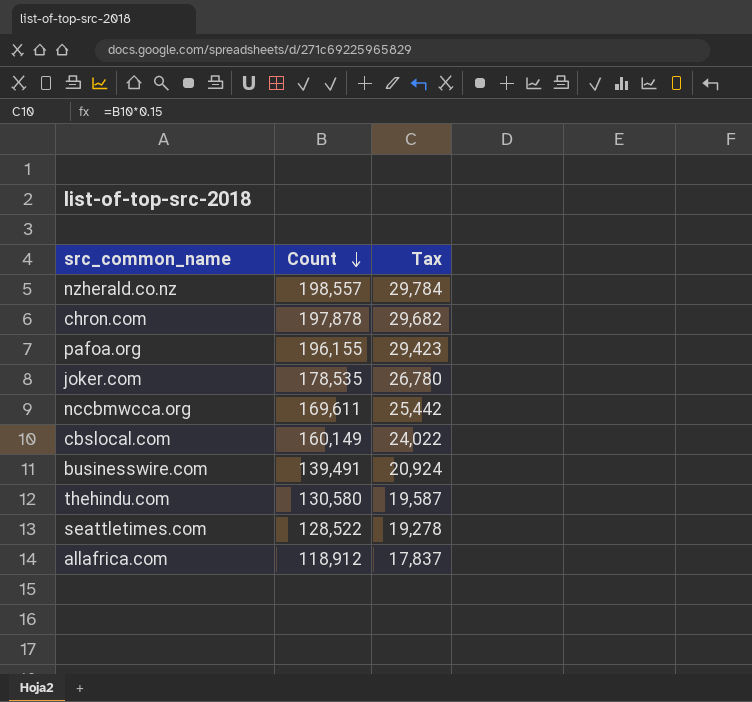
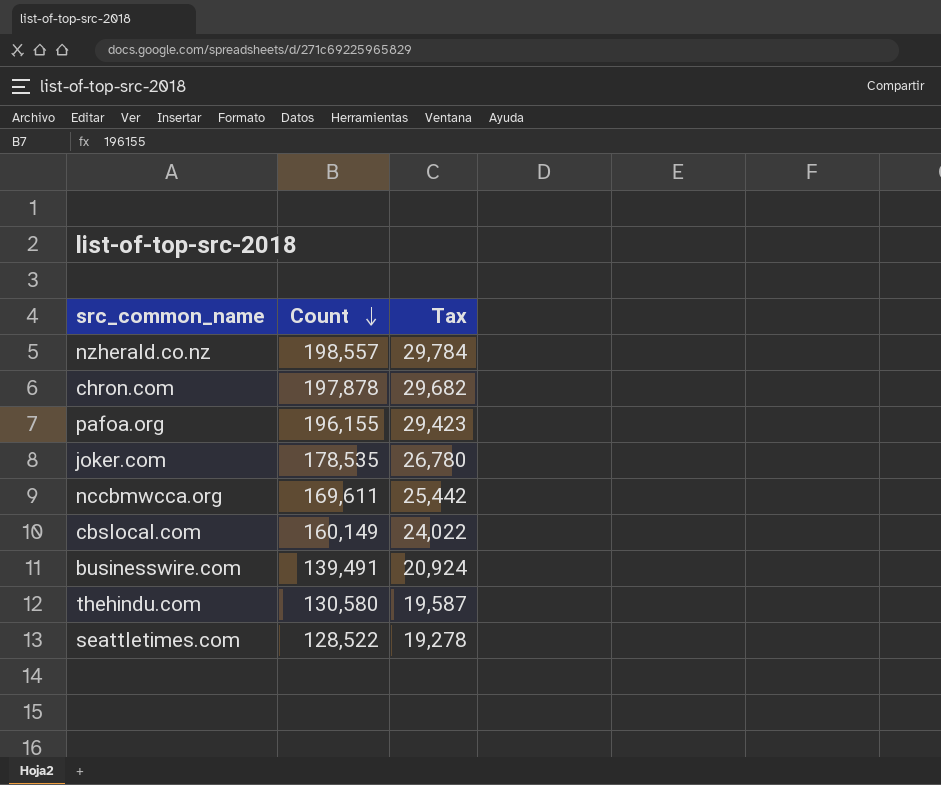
row allafrica.com: 118,912 | 17,837 -> none

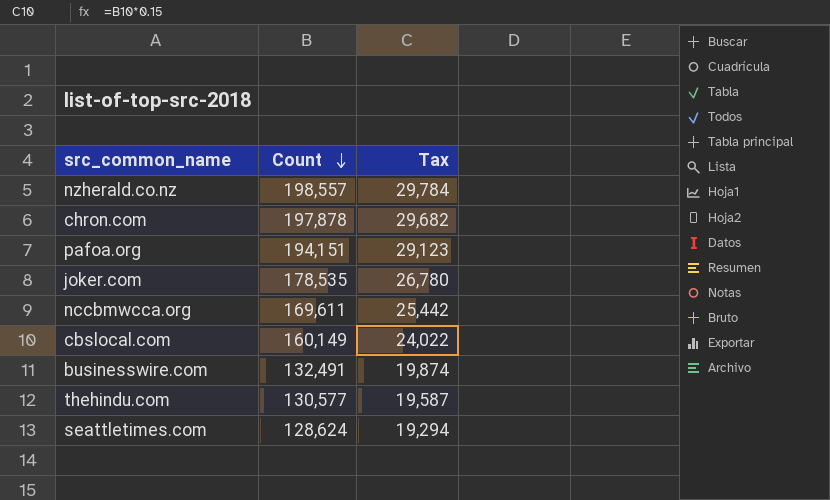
pafoa.org | Count: 196,155 -> 194,151
pafoa.org | Tax: 29,423 -> 29,123
businesswire.com | Count: 139,491 -> 132,491
businesswire.com | Tax: 20,924 -> 19,874
thehindu.com | Count: 130,580 -> 130,577
seattletimes.com | Count: 128,522 -> 128,624
seattletimes.com | Tax: 19,278 -> 19,294

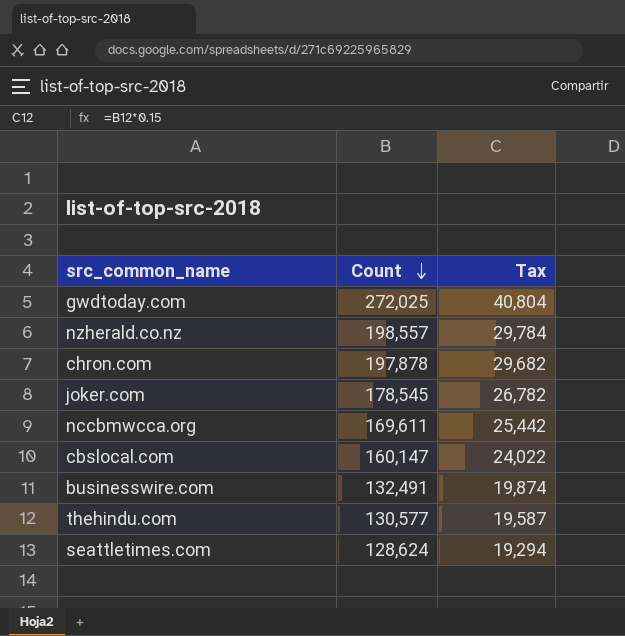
row pafoa.org: 194,151 | 29,123 -> none
row gwdtoday.com: none -> 272,025 | 40,804
joker.com | Count: 178,535 -> 178,545
joker.com | Tax: 26,780 -> 26,782
cbslocal.com | Count: 160,149 -> 160,147

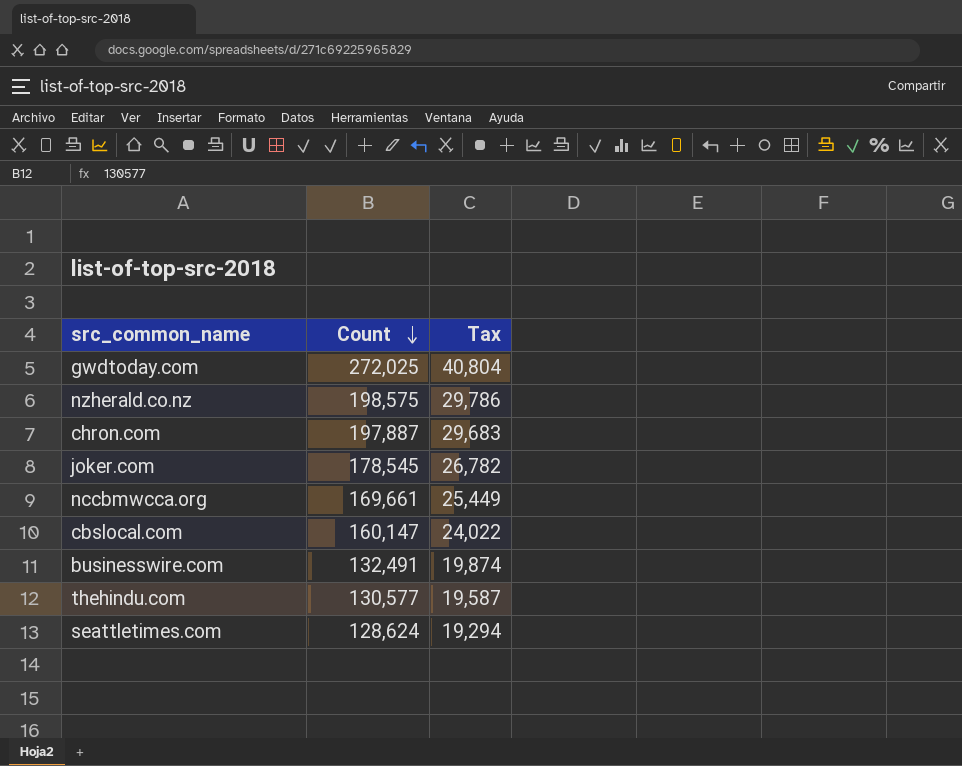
nzherald.co.nz | Count: 198,557 -> 198,575
nzherald.co.nz | Tax: 29,784 -> 29,786
chron.com | Count: 197,878 -> 197,887
chron.com | Tax: 29,682 -> 29,683
nccbmwcca.org | Count: 169,611 -> 169,661
nccbmwcca.org | Tax: 25,442 -> 25,449

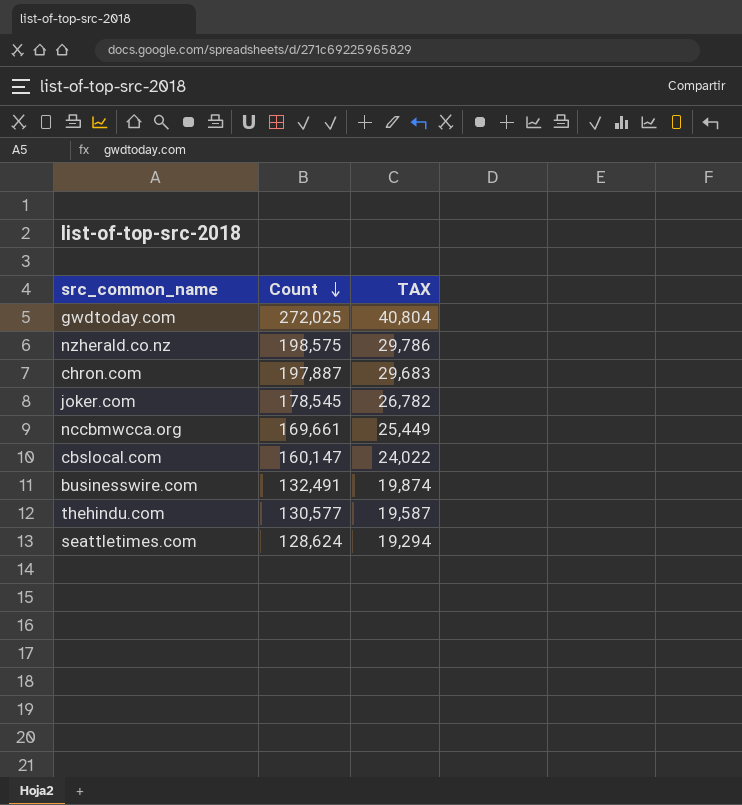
column name: Tax -> TAX

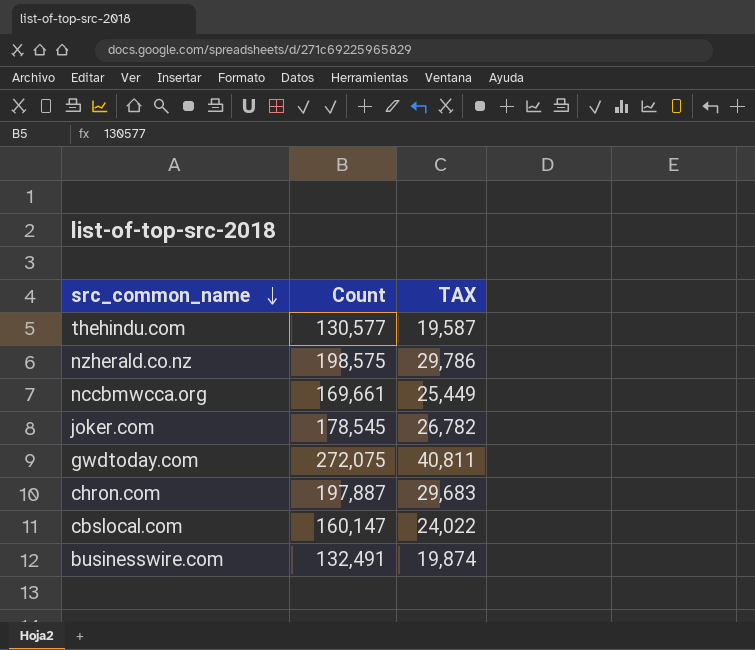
row order: Count descending -> src_common_name descending
row seattletimes.com: 128,624 | 19,294 -> none
gwdtoday.com | Count: 272,025 -> 272,075
gwdtoday.com | TAX: 40,804 -> 40,811

